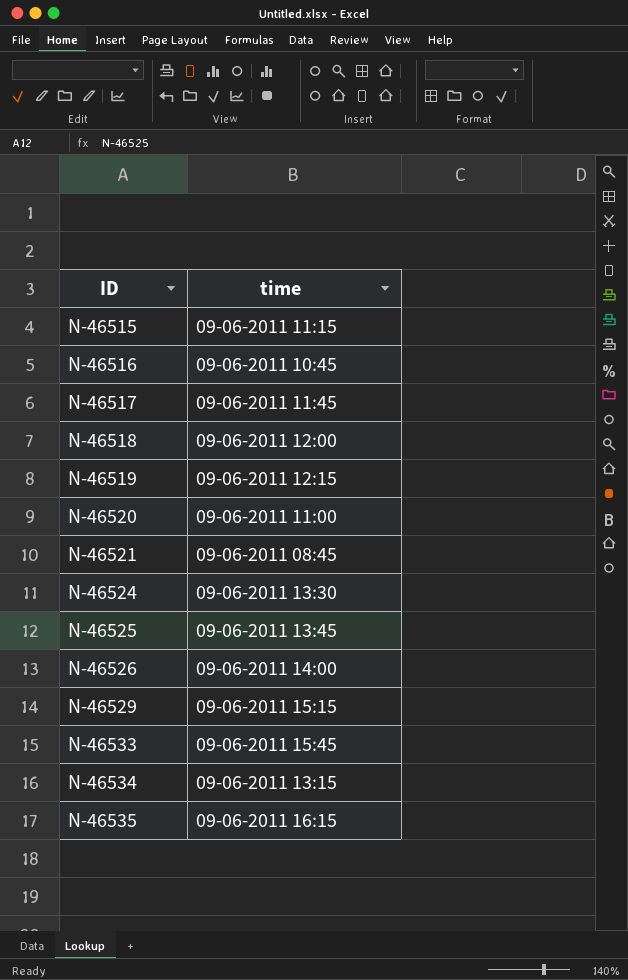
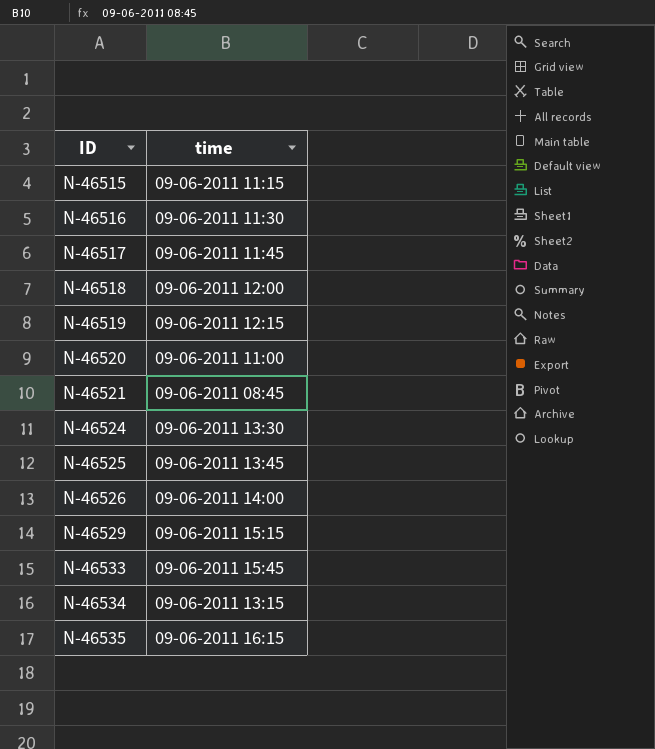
N-46516 | time: 09-06-2011 10:45 -> 09-06-2011 11:30

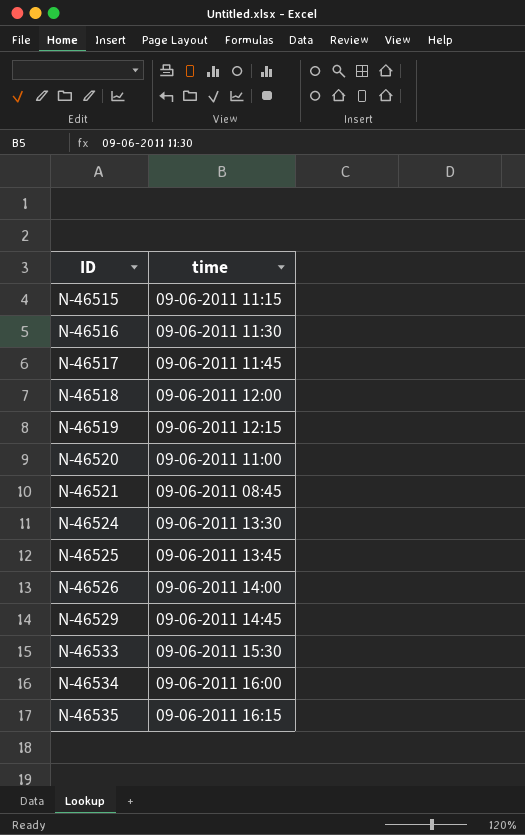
N-46529 | time: 09-06-2011 15:15 -> 09-06-2011 14:45
N-46533 | time: 09-06-2011 15:45 -> 09-06-2011 15:30
N-46534 | time: 09-06-2011 13:15 -> 09-06-2011 16:00

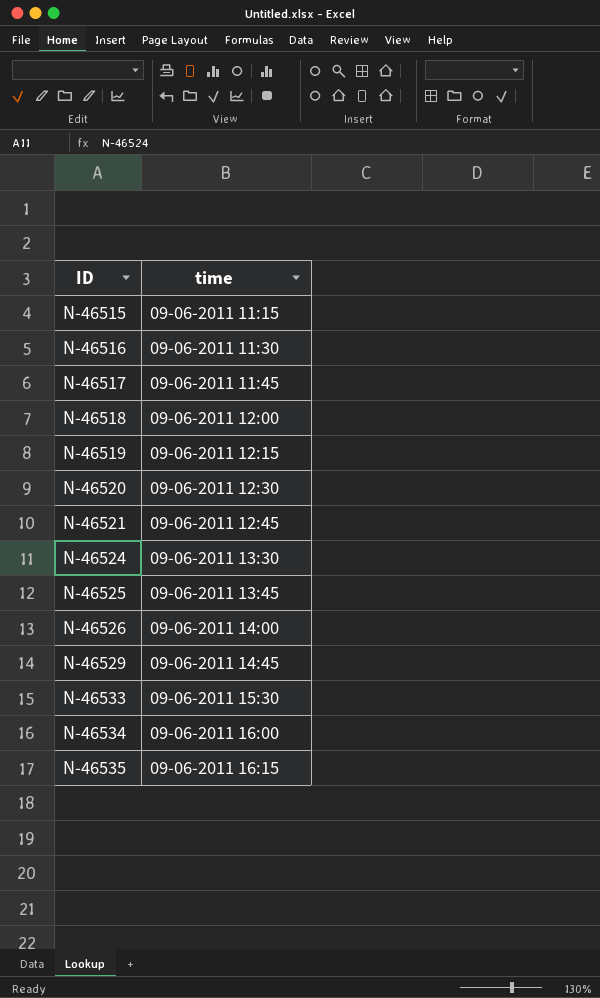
N-46520 | time: 09-06-2011 11:00 -> 09-06-2011 12:30
N-46521 | time: 09-06-2011 08:45 -> 09-06-2011 12:45

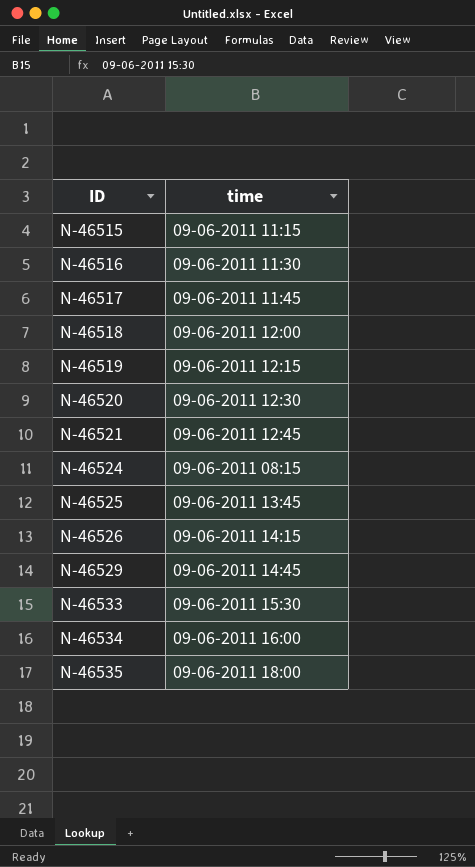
N-46524 | time: 09-06-2011 13:30 -> 09-06-2011 08:15
N-46526 | time: 09-06-2011 14:00 -> 09-06-2011 14:15
N-46535 | time: 09-06-2011 16:15 -> 09-06-2011 18:00

